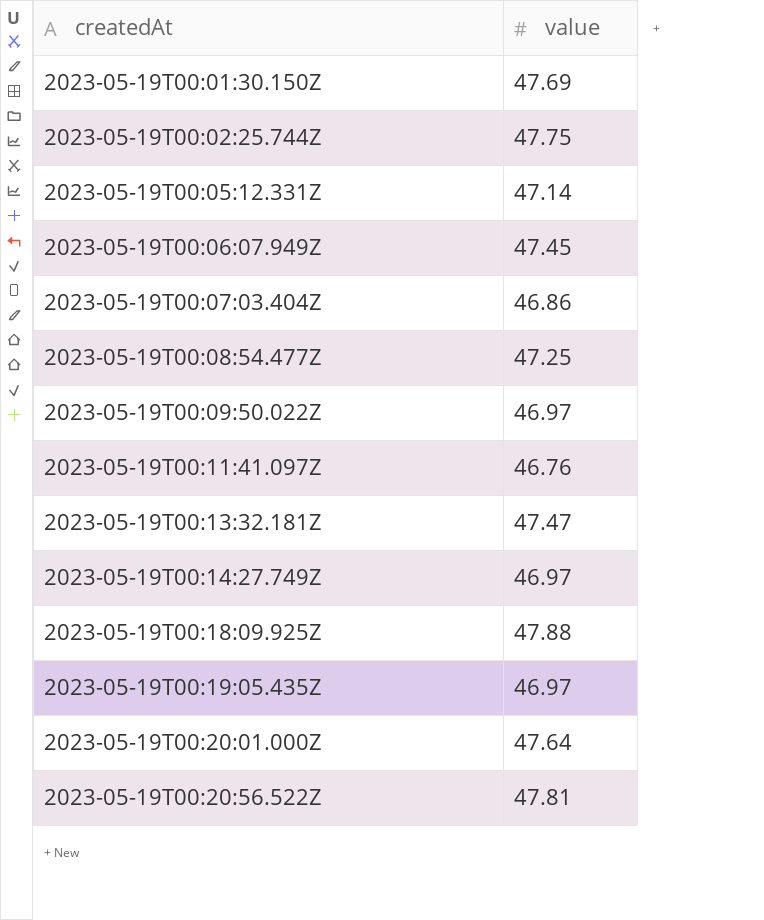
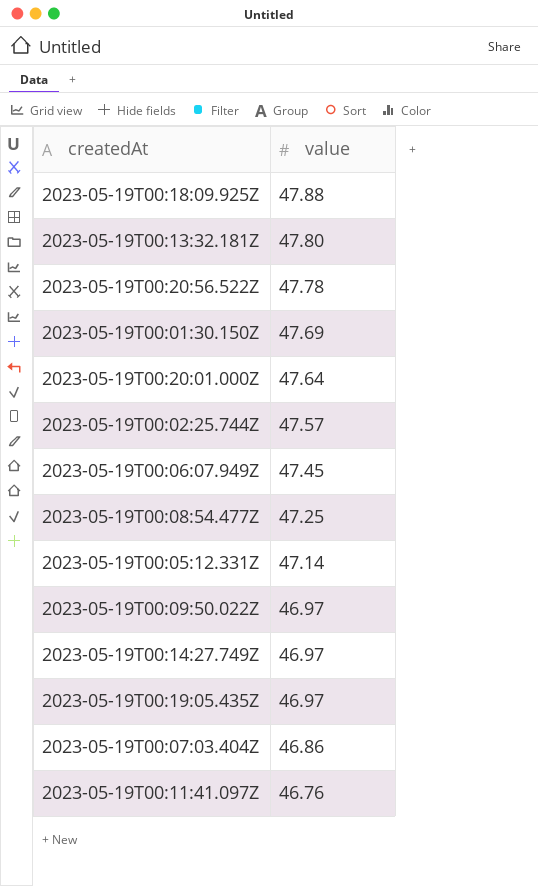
row order: createdAt ascending -> value descending
2023-05-19T00:13:32.181Z | value: 47.47 -> 47.80
2023-05-19T00:20:56.522Z | value: 47.81 -> 47.78
2023-05-19T00:02:25.744Z | value: 47.75 -> 47.57

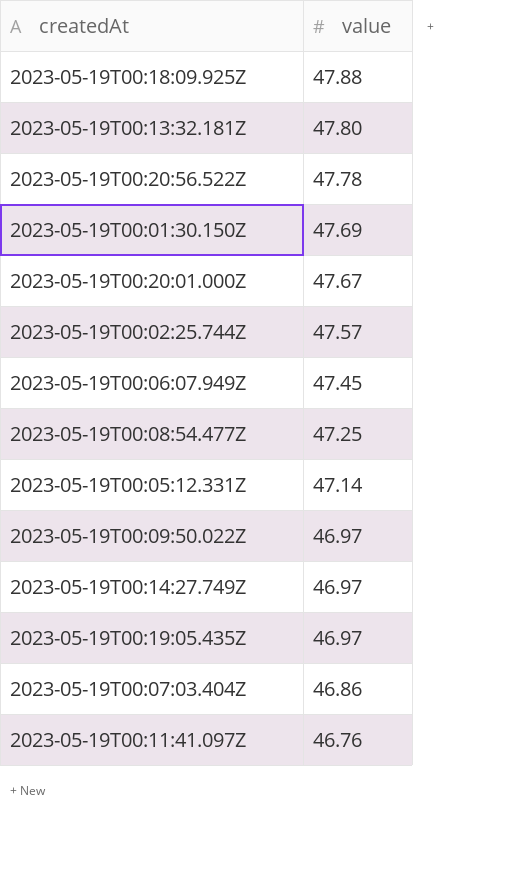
2023-05-19T00:20:01.000Z | value: 47.64 -> 47.67

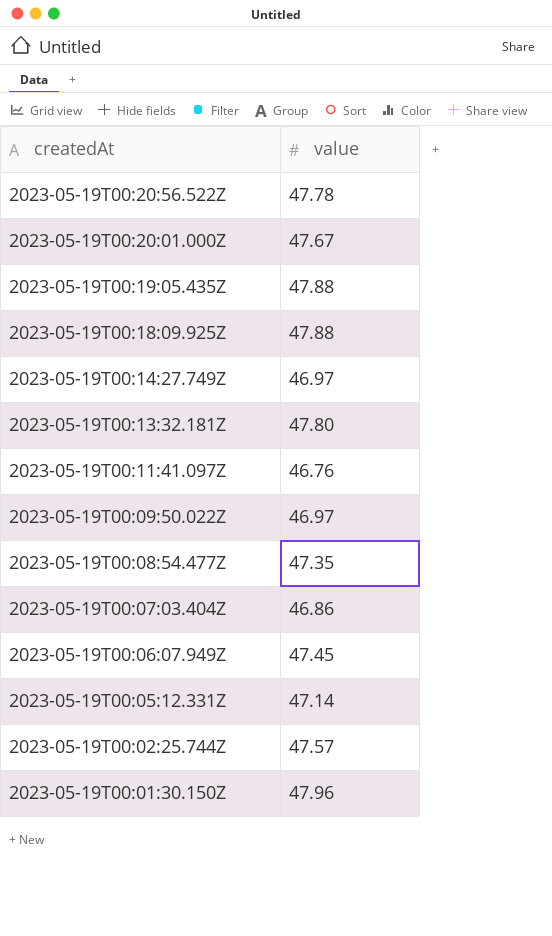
row order: value descending -> createdAt descending
2023-05-19T00:19:05.435Z | value: 46.97 -> 47.88
2023-05-19T00:08:54.477Z | value: 47.25 -> 47.35
2023-05-19T00:01:30.150Z | value: 47.69 -> 47.96

